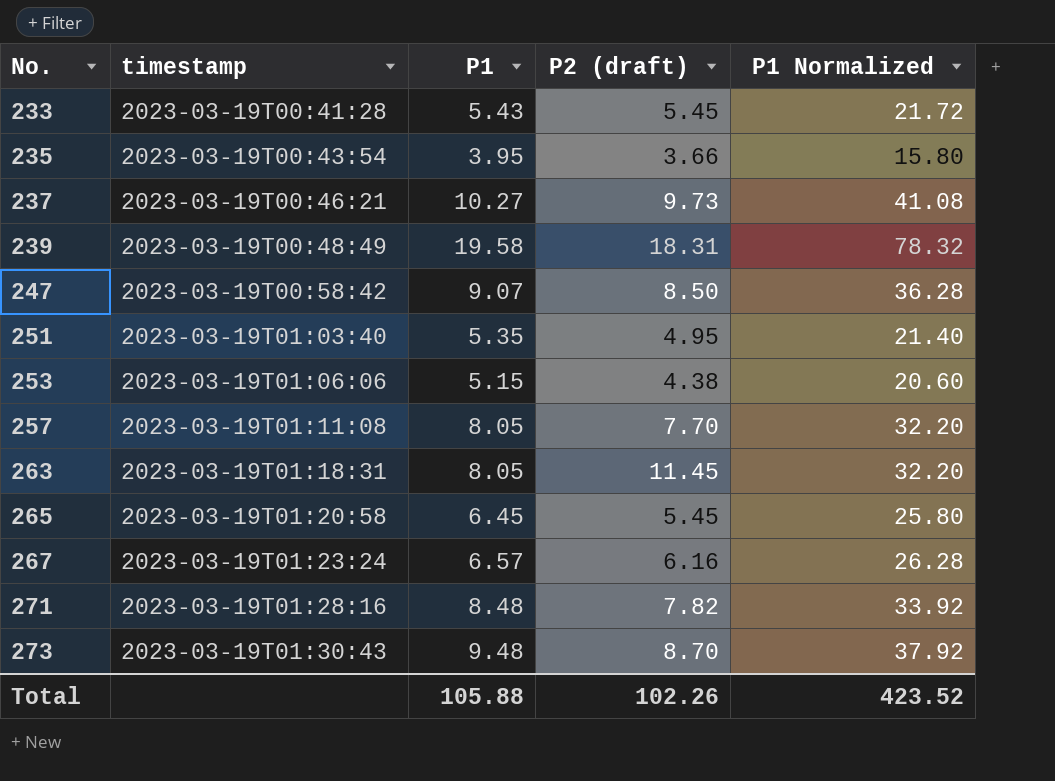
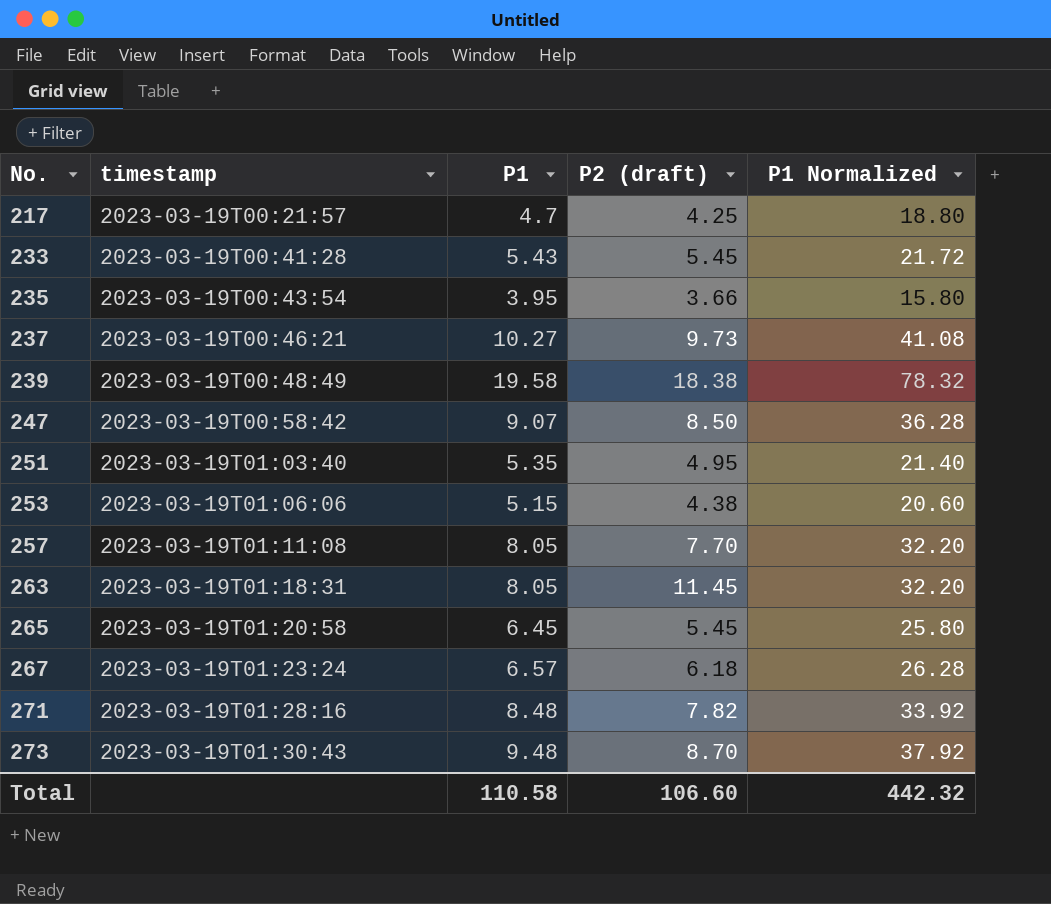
row 217: none -> 2023-03-19T00:21:57 | 4.7 | 4.25 | 18.80
239 | P2 (draft): 18.31 -> 18.38
267 | P2 (draft): 6.16 -> 6.18
Total | P1: 105.88 -> 110.58
Total | P2 (draft): 102.26 -> 106.60
Total | P1 Normalized: 423.52 -> 442.32

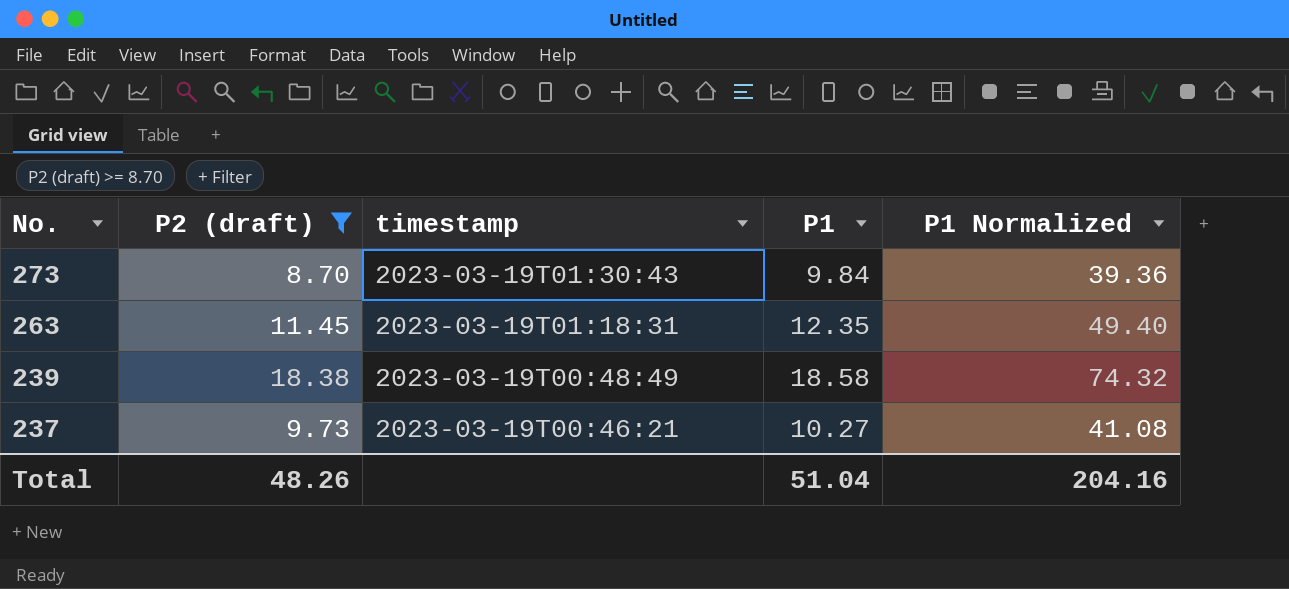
filter: none -> P2 (draft) >= 8.70
row order: No. ascending -> No. descending
column P2 (draft) | position: 4 -> 2
273 | P1: 9.48 -> 9.84
273 | P1 Normalized: 37.92 -> 39.36
263 | P1: 8.05 -> 12.35
263 | P1 Normalized: 32.20 -> 49.40
239 | P1: 19.58 -> 18.58
239 | P1 Normalized: 78.32 -> 74.32
Total | P2 (draft): 106.60 -> 48.26
Total | P1: 110.58 -> 51.04
Total | P1 Normalized: 442.32 -> 204.16

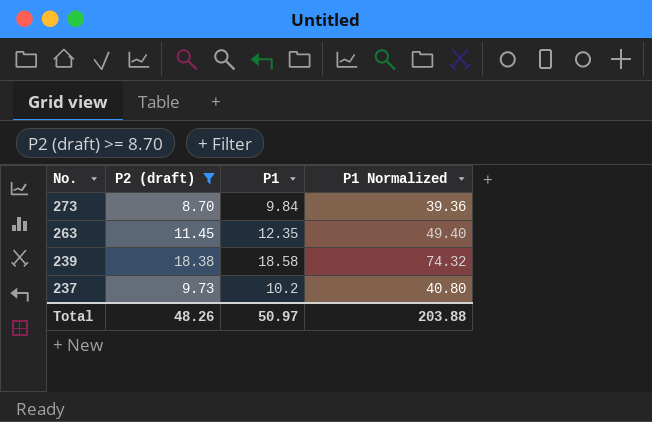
column timestamp | position: 3 -> none
237 | P1: 10.27 -> 10.2
237 | P1 Normalized: 41.08 -> 40.80
Total | P1: 51.04 -> 50.97
Total | P1 Normalized: 204.16 -> 203.88

